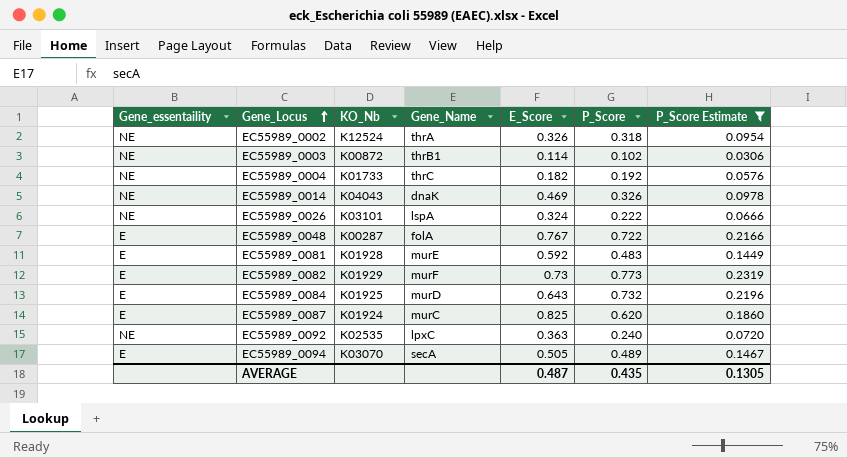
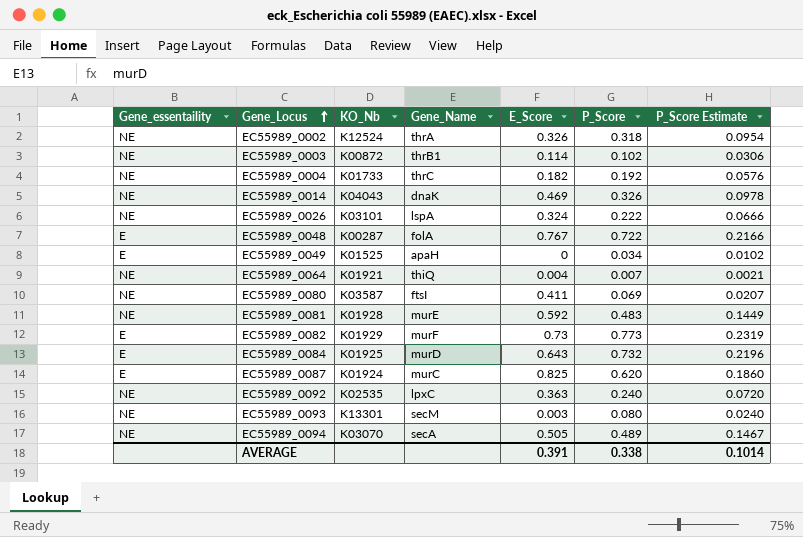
filter: P_Score Estimate >= 0.0306 -> none
EC55989_0081 | Gene_essentaility: E -> NE
EC55989_0094 | Gene_essentaility: E -> NE
AVERAGE | E_Score: 0.487 -> 0.391
AVERAGE | P_Score: 0.435 -> 0.338
AVERAGE | P_Score Estimate: 0.1305 -> 0.1014

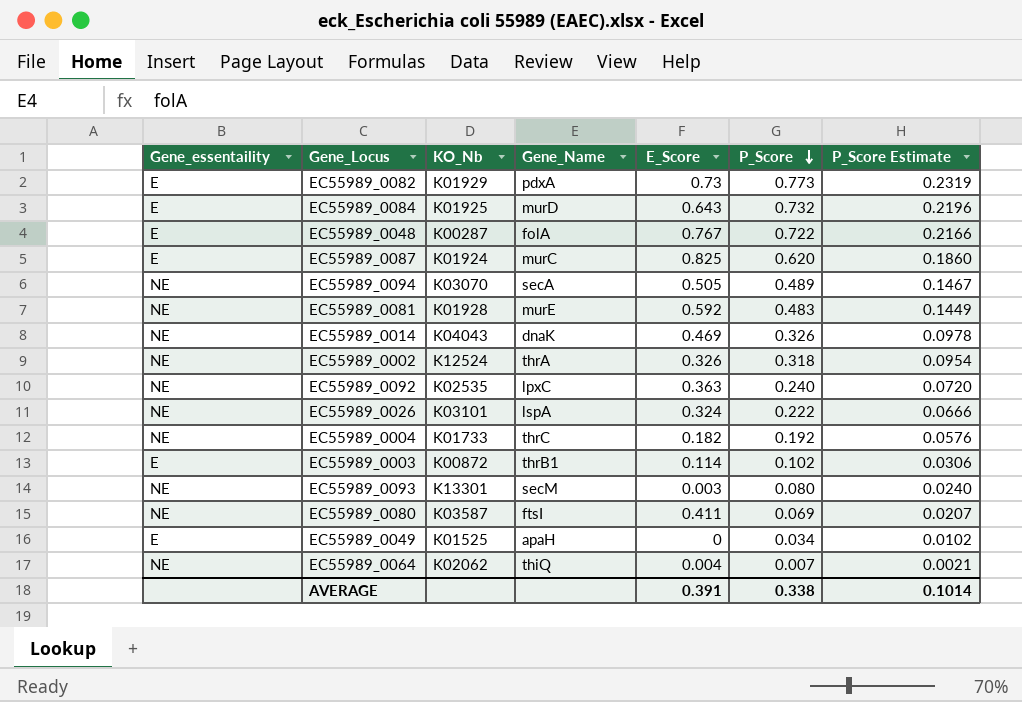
row order: Gene_Locus ascending -> P_Score descending
EC55989_0082 | Gene_Name: murF -> pdxA
EC55989_0003 | Gene_essentaility: NE -> E
EC55989_0064 | KO_Nb: K01921 -> K02062

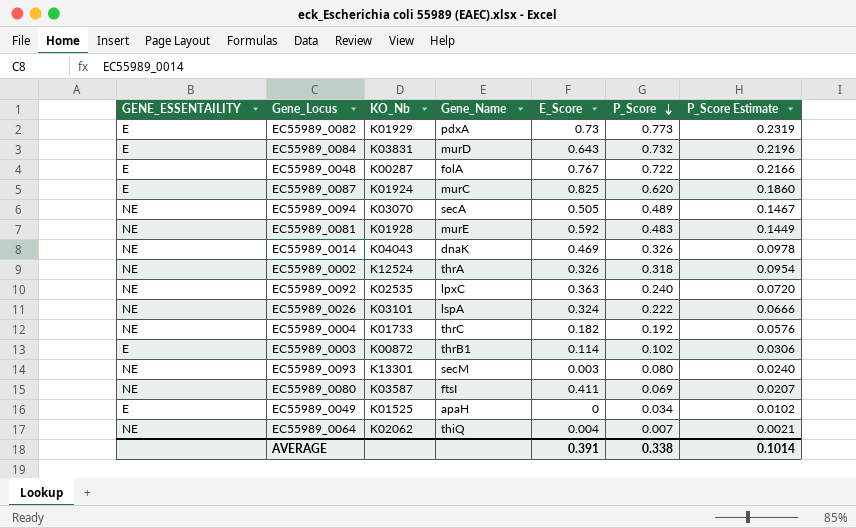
column name: Gene_essentaility -> GENE_ESSENTAILITY
EC55989_0084 | KO_Nb: K01925 -> K03831

